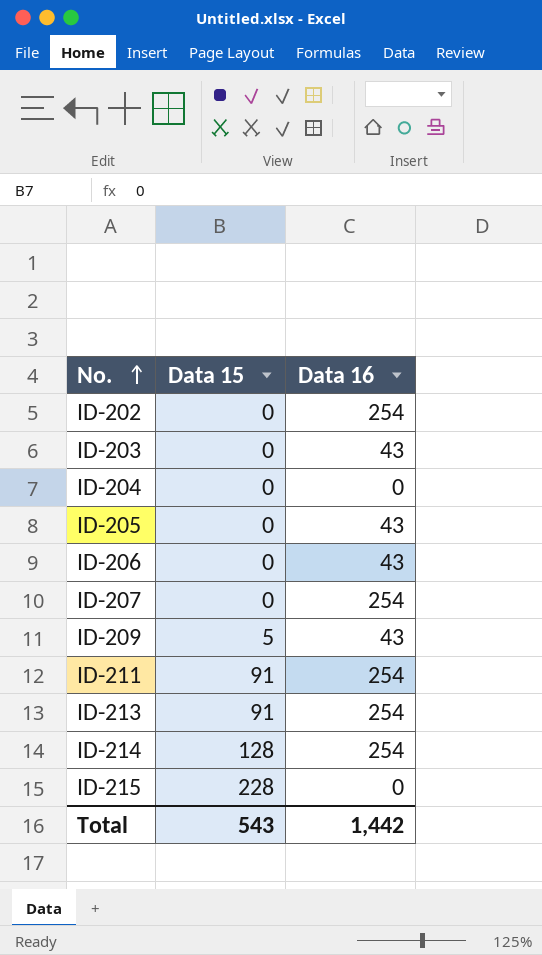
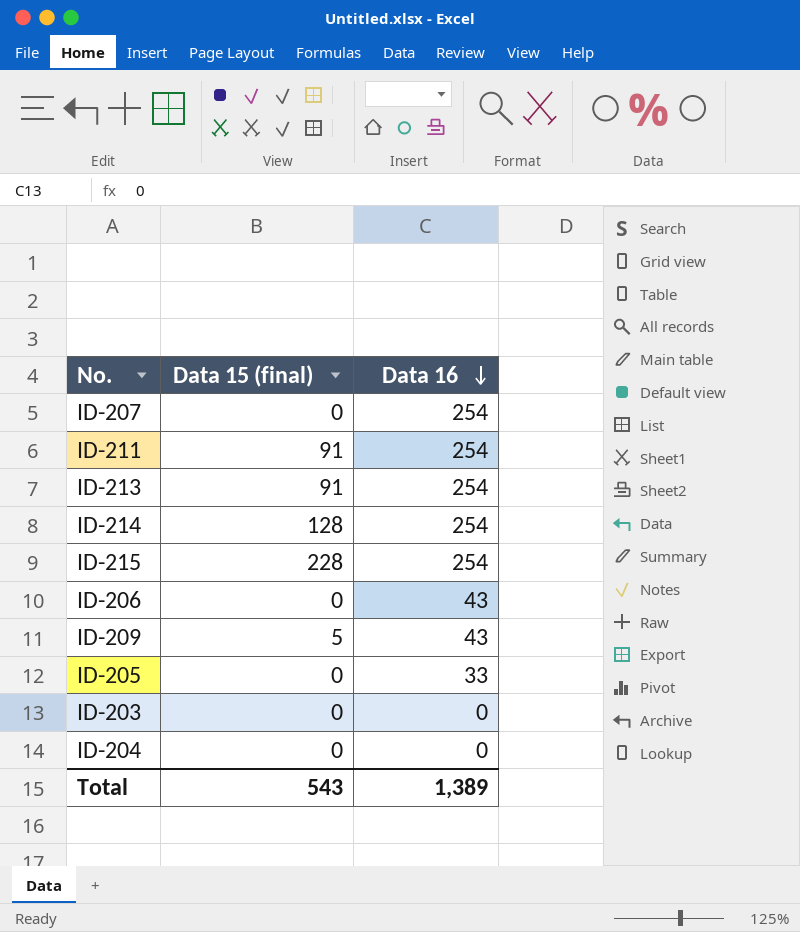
row order: No. ascending -> Data 16 descending
column name: Data 15 -> Data 15 (final)
row ID-202: 0 | 254 -> none
ID-215 | Data 16: 0 -> 254
ID-205 | Data 16: 43 -> 33
ID-203 | Data 16: 43 -> 0
Total | Data 16: 1,442 -> 1,389

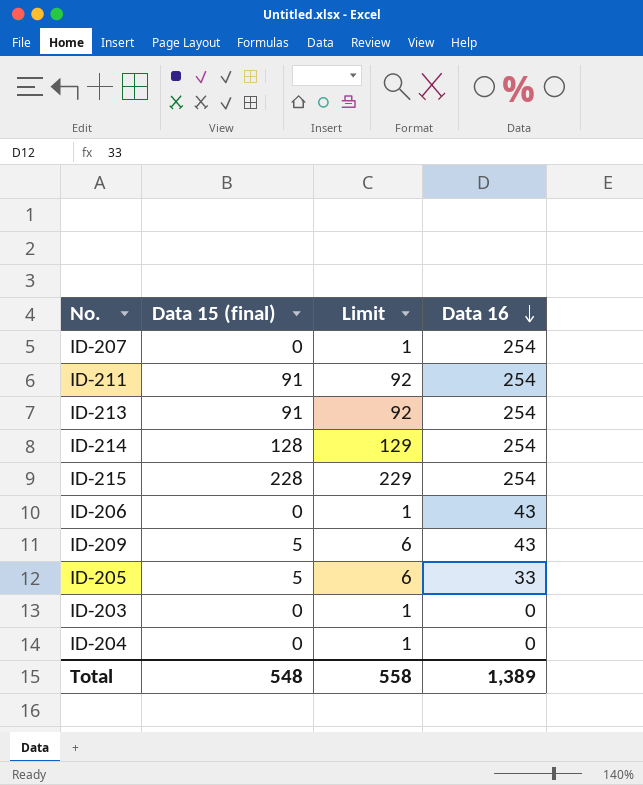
column Limit | formula: none -> [Data 15 (final)] + 1
ID-205 | Data 15 (final): 0 -> 5
Total | Data 15 (final): 543 -> 548

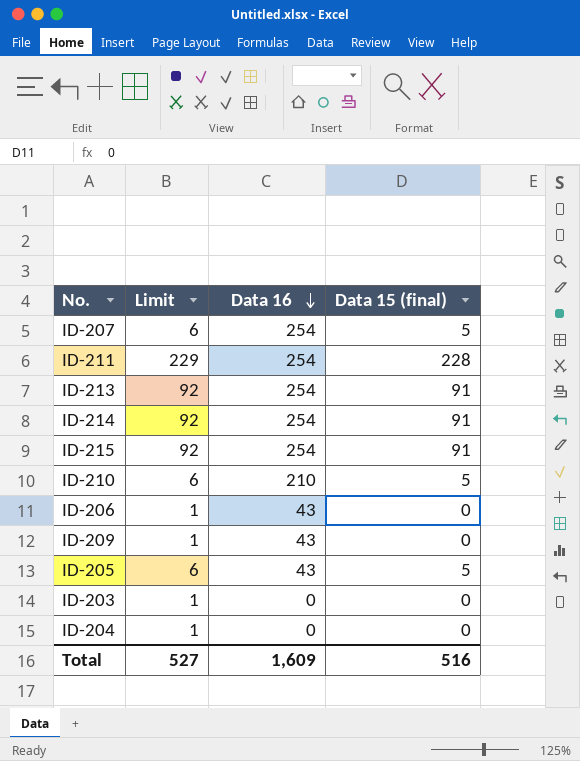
column Data 15 (final) | position: 2 -> 4
ID-207 | Limit: 1 -> 6
ID-207 | Data 15 (final): 0 -> 5
ID-211 | Limit: 92 -> 229
ID-211 | Data 15 (final): 91 -> 228
ID-214 | Limit: 129 -> 92
ID-214 | Data 15 (final): 128 -> 91
ID-215 | Limit: 229 -> 92
ID-215 | Data 15 (final): 228 -> 91
row ID-210: none -> 6 | 210 | 5
ID-209 | Limit: 6 -> 1
ID-209 | Data 15 (final): 5 -> 0
ID-205 | Data 16: 33 -> 43
Total | Limit: 558 -> 527
Total | Data 16: 1,389 -> 1,609
Total | Data 15 (final): 548 -> 516

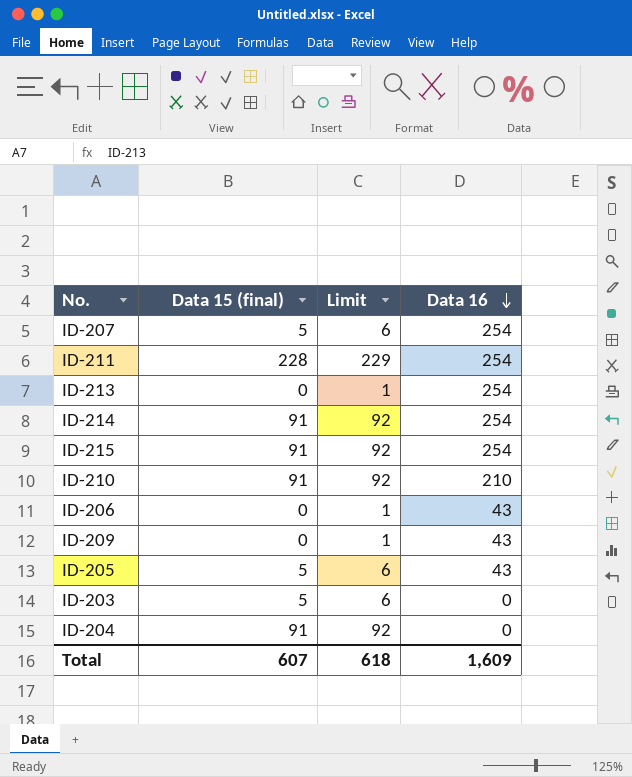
column Data 15 (final) | position: 4 -> 2
ID-213 | Data 15 (final): 91 -> 0
ID-213 | Limit: 92 -> 1
ID-210 | Data 15 (final): 5 -> 91
ID-210 | Limit: 6 -> 92
ID-203 | Data 15 (final): 0 -> 5
ID-203 | Limit: 1 -> 6
ID-204 | Data 15 (final): 0 -> 91
ID-204 | Limit: 1 -> 92
Total | Data 15 (final): 516 -> 607
Total | Limit: 527 -> 618

